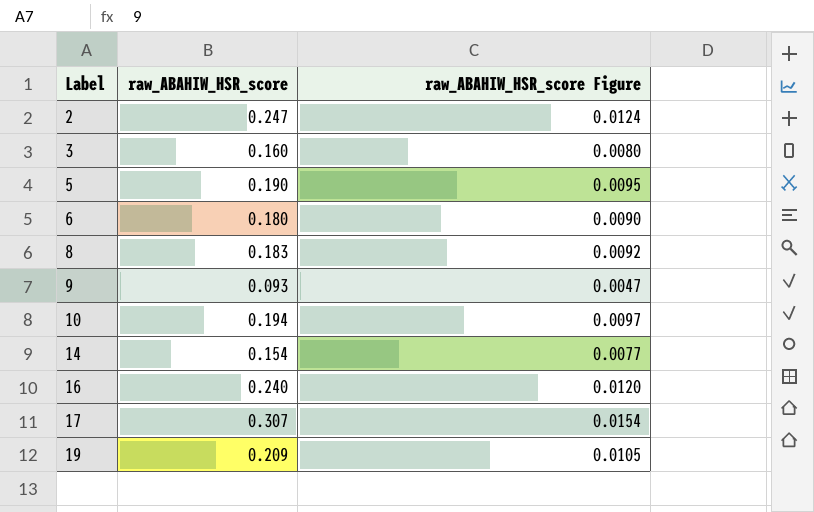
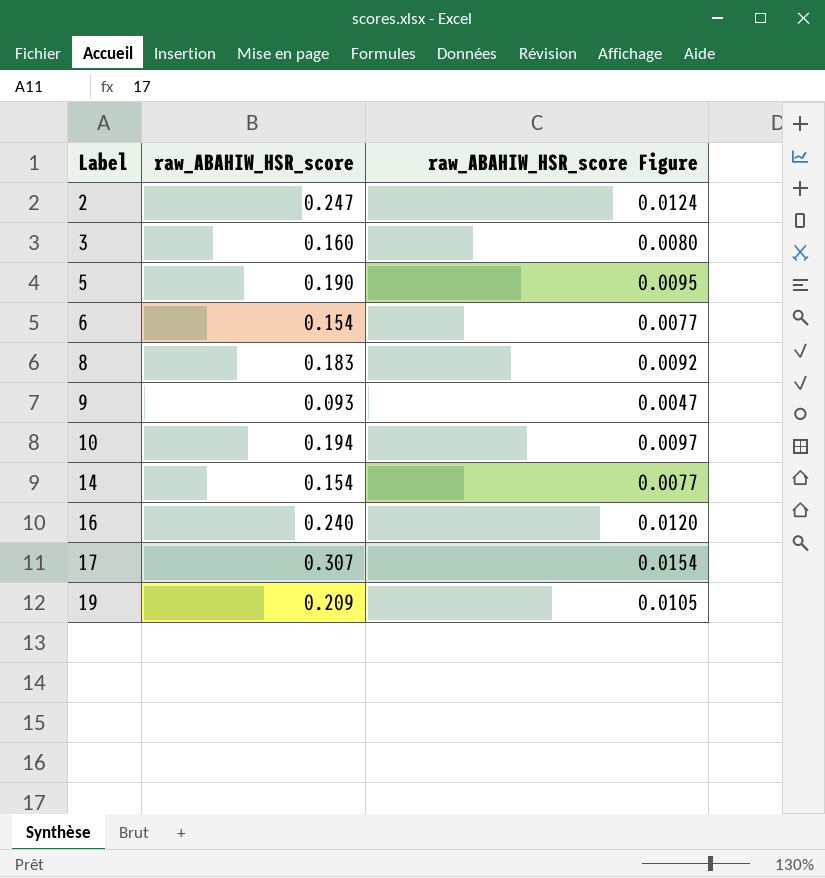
6 | raw_ABAHIW_HSR_score: 0.180 -> 0.154
6 | raw_ABAHIW_HSR_score Figure: 0.0090 -> 0.0077

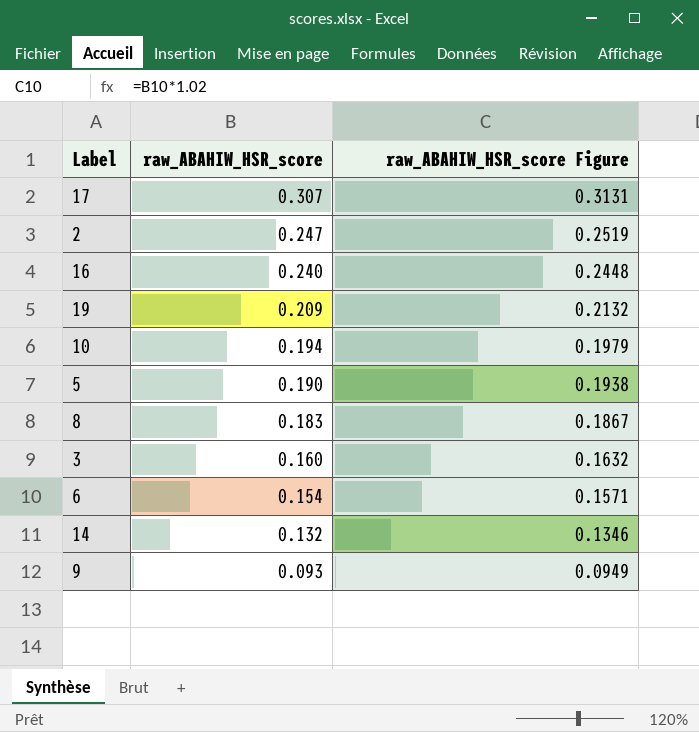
row order: Label ascending -> raw_ABAHIW_HSR_score descending
column raw_ABAHIW_HSR_score Figure | formula: [raw_ABAHIW_HSR_score] * 0.05 -> [raw_ABAHIW_HSR_score] * 1.02
14 | raw_ABAHIW_HSR_score: 0.154 -> 0.132

